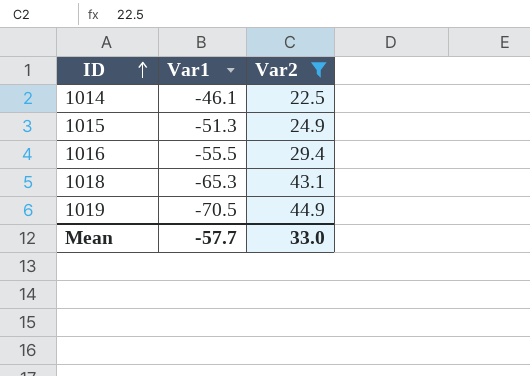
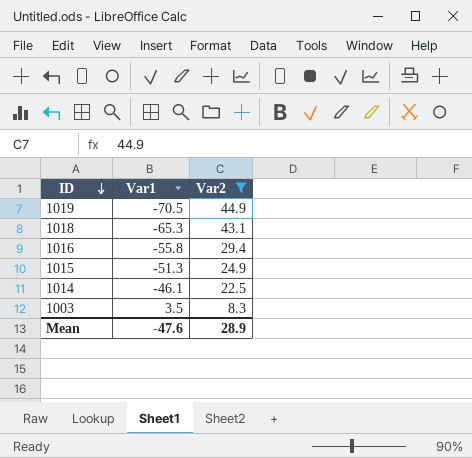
row order: ID ascending -> ID descending
1016 | Var1: -55.5 -> -55.8
row 1003: none -> 3.5 | 8.3
Mean | Var1: -57.7 -> -47.6
Mean | Var2: 33.0 -> 28.9

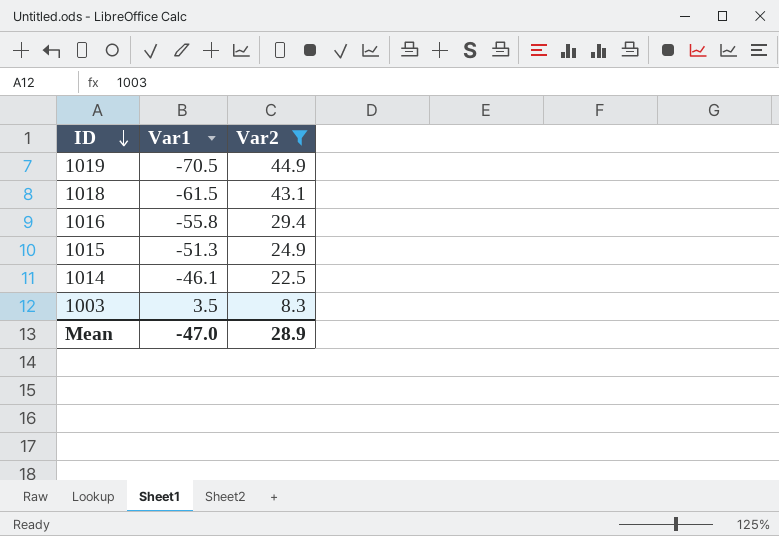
1018 | Var1: -65.3 -> -61.5
Mean | Var1: -47.6 -> -47.0

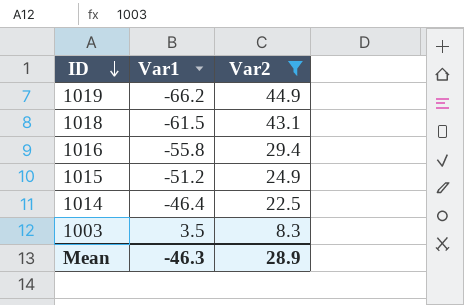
1019 | Var1: -70.5 -> -66.2
1015 | Var1: -51.3 -> -51.2
1014 | Var1: -46.1 -> -46.4
Mean | Var1: -47.0 -> -46.3

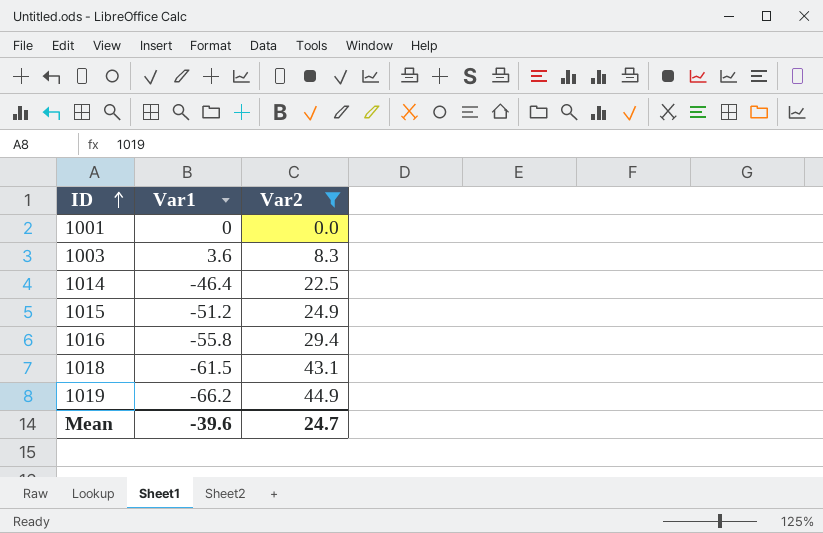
row order: ID descending -> ID ascending
row 1001: none -> 0 | 0.0
1003 | Var1: 3.5 -> 3.6
Mean | Var1: -46.3 -> -39.6
Mean | Var2: 28.9 -> 24.7

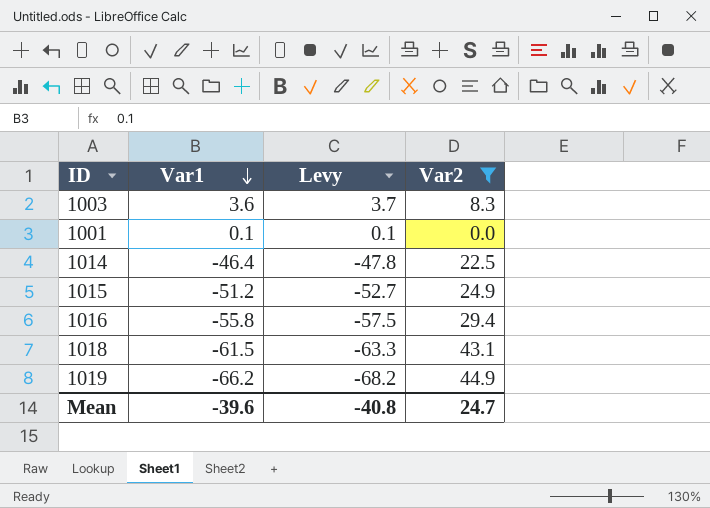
row order: ID ascending -> Var1 descending
column Levy | formula: none -> [Var1] * 1.03
1001 | Var1: 0 -> 0.1

